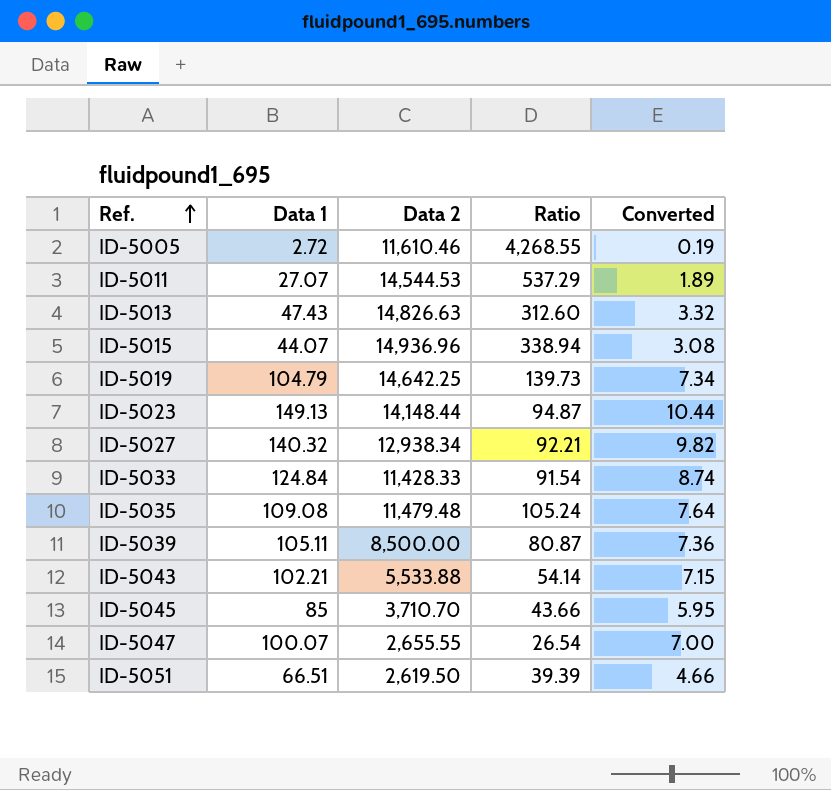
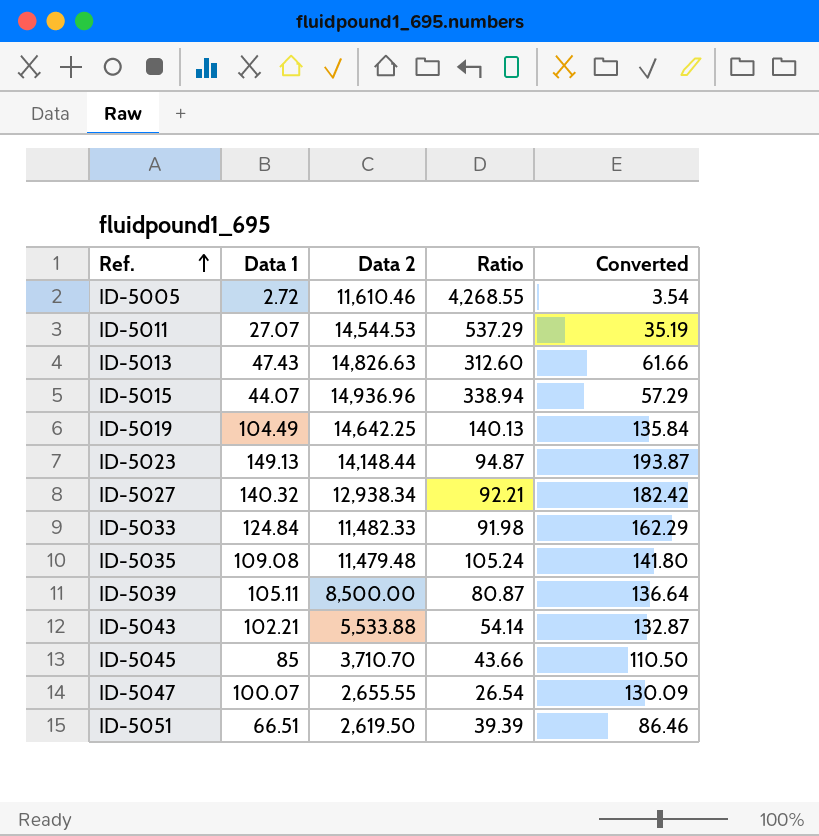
column Converted | formula: [Data 1] * 0.07 -> [Data 1] * 1.3
ID-5019 | Data 1: 104.79 -> 104.49
ID-5019 | Ratio: 139.73 -> 140.13
ID-5033 | Data 2: 11,428.33 -> 11,482.33
ID-5033 | Ratio: 91.54 -> 91.98

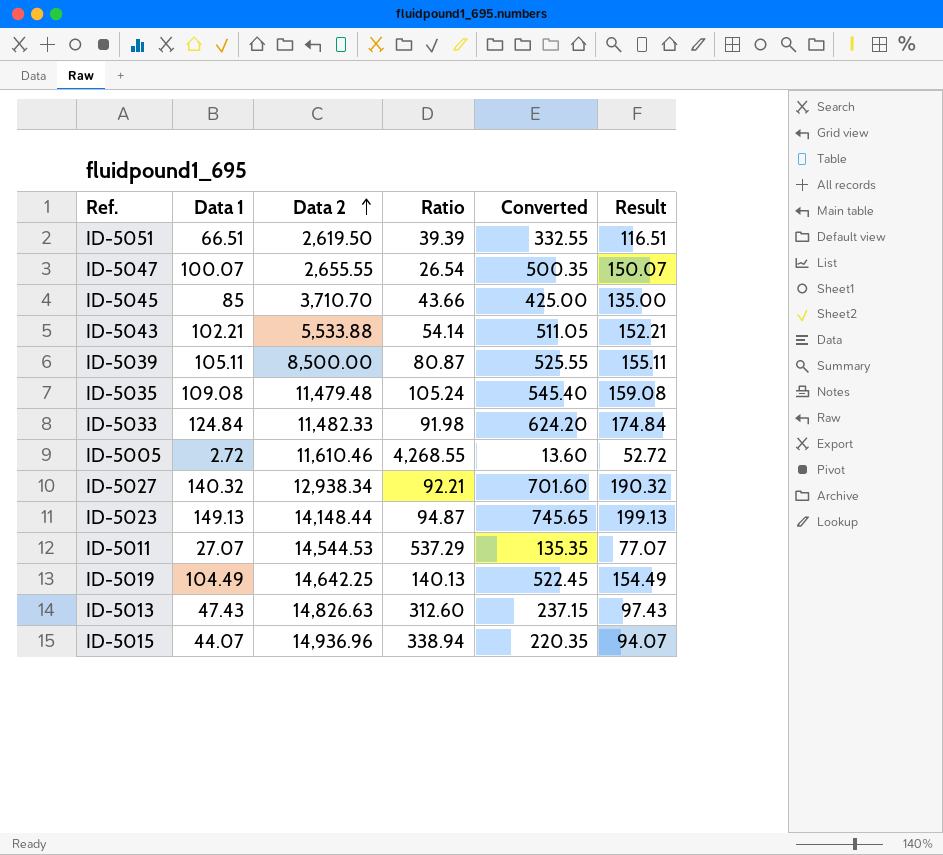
row order: Ref. ascending -> Data 2 ascending
column Converted | formula: [Data 1] * 1.3 -> [Data 1] * 5
column Result | formula: none -> [Data 1] + 50

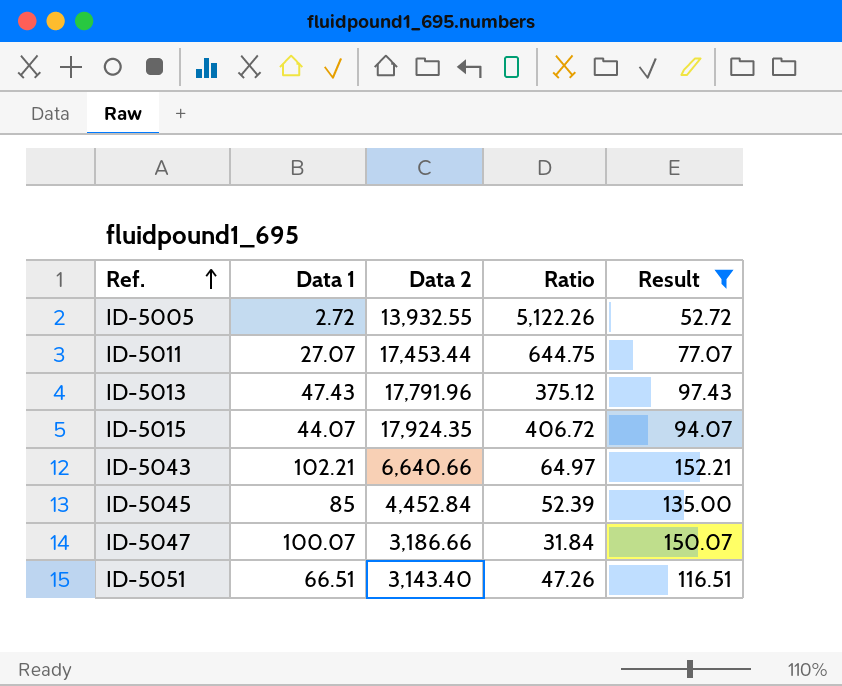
filter: none -> Result <= 152.21
row order: Data 2 ascending -> Ref. ascending
column Converted | formula: [Data 1] * 5 -> none
ID-5005 | Data 2: 11,610.46 -> 13,932.55
ID-5005 | Ratio: 4,268.55 -> 5,122.26
ID-5011 | Data 2: 14,544.53 -> 17,453.44
ID-5011 | Ratio: 537.29 -> 644.75
ID-5013 | Data 2: 14,826.63 -> 17,791.96
ID-5013 | Ratio: 312.60 -> 375.12
ID-5015 | Data 2: 14,936.96 -> 17,924.35
ID-5015 | Ratio: 338.94 -> 406.72
ID-5043 | Data 2: 5,533.88 -> 6,640.66
ID-5043 | Ratio: 54.14 -> 64.97
ID-5045 | Data 2: 3,710.70 -> 4,452.84
ID-5045 | Ratio: 43.66 -> 52.39
ID-5047 | Data 2: 2,655.55 -> 3,186.66
ID-5047 | Ratio: 26.54 -> 31.84
ID-5051 | Data 2: 2,619.50 -> 3,143.40
ID-5051 | Ratio: 39.39 -> 47.26

